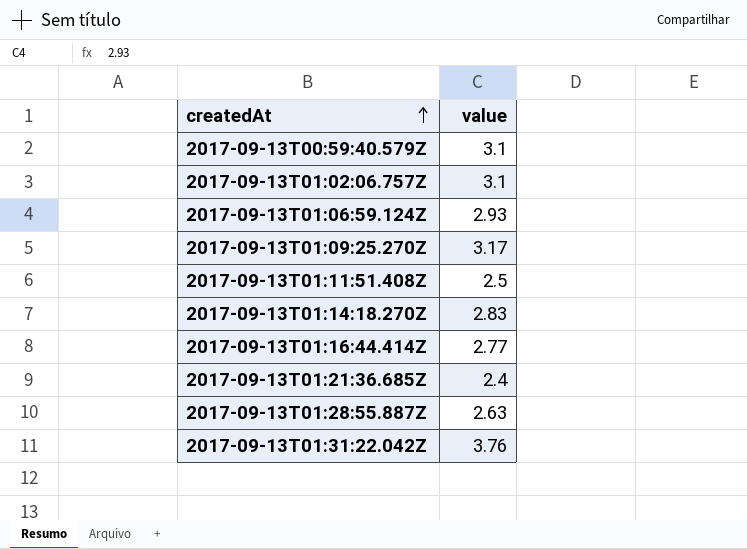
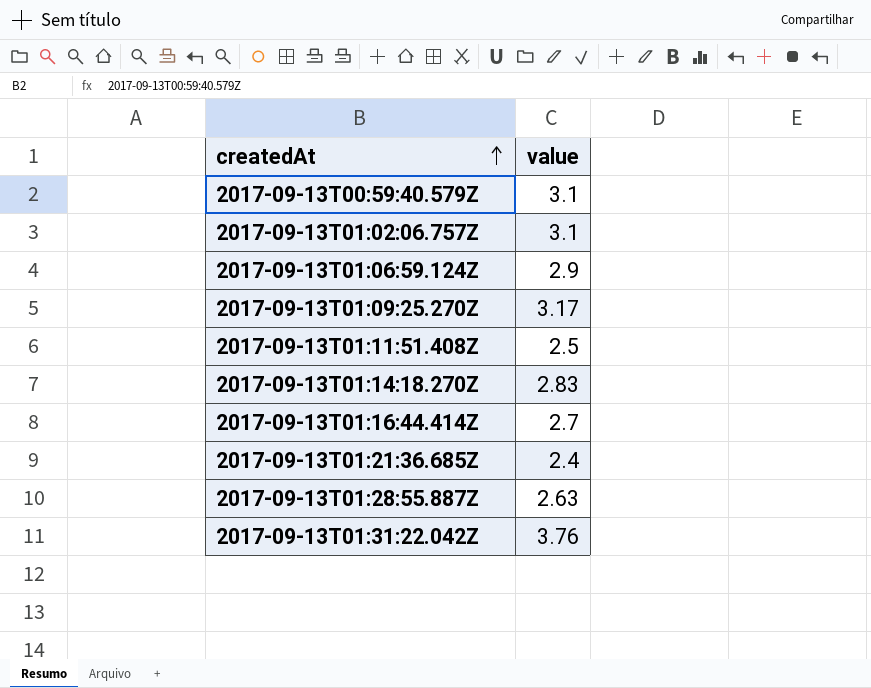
2017-09-13T01:06:59.124Z | value: 2.93 -> 2.9
2017-09-13T01:16:44.414Z | value: 2.77 -> 2.7

